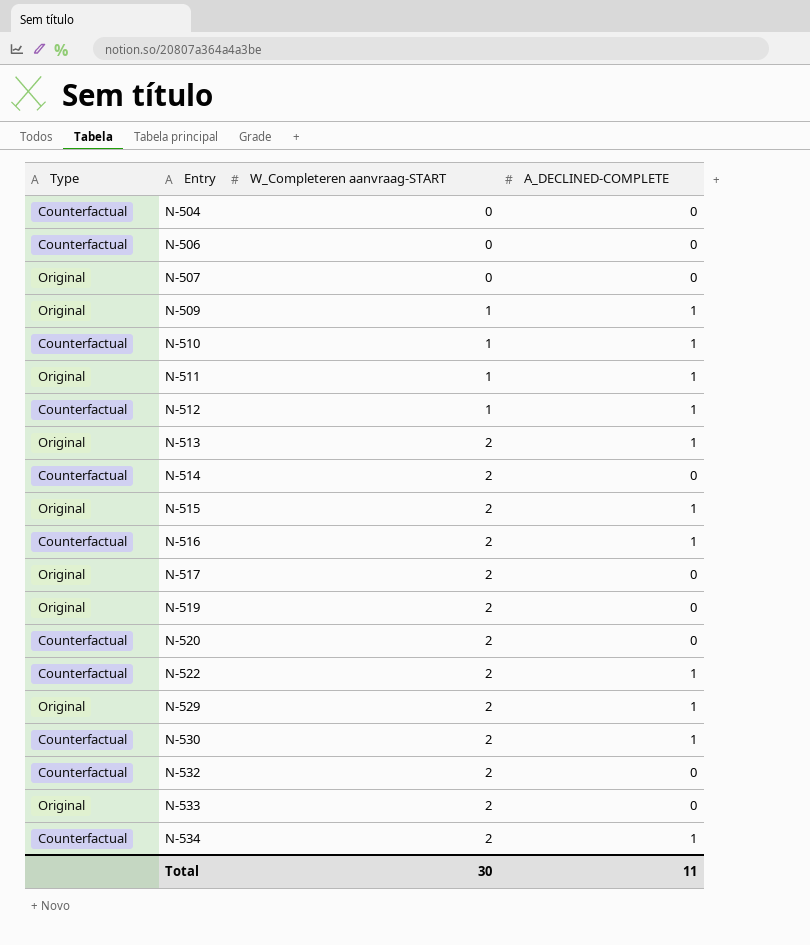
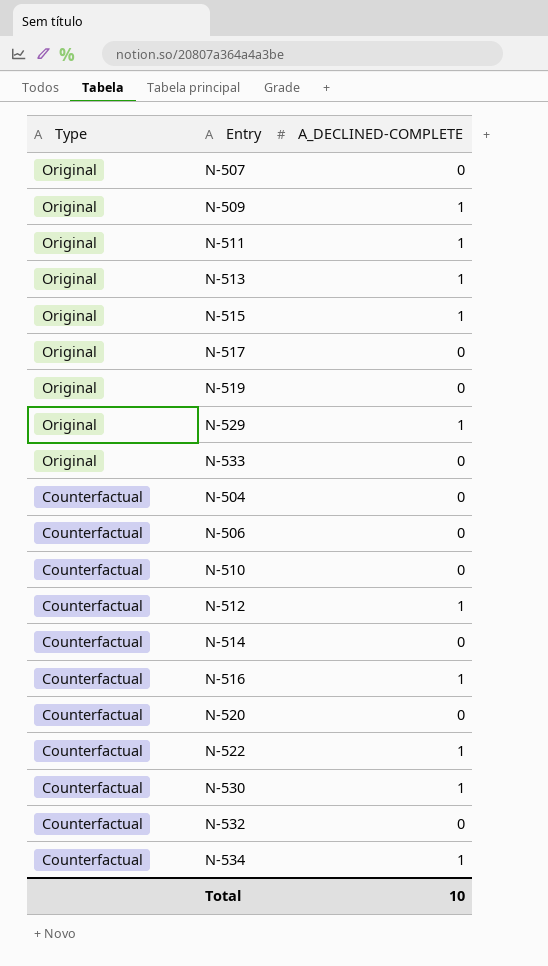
row order: Entry ascending -> Type descending
column W_Completeren aanvraag-START | position: 3 -> none
N-510 | A_DECLINED-COMPLETE: 1 -> 0
Total | A_DECLINED-COMPLETE: 11 -> 10

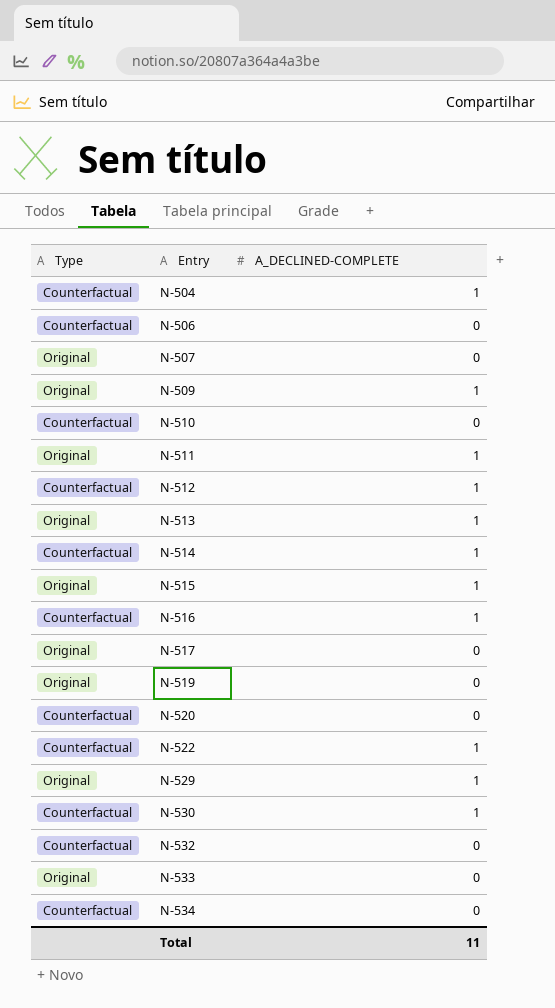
row order: Type descending -> Entry ascending
N-504 | A_DECLINED-COMPLETE: 0 -> 1
N-514 | A_DECLINED-COMPLETE: 0 -> 1
N-534 | A_DECLINED-COMPLETE: 1 -> 0
Total | A_DECLINED-COMPLETE: 10 -> 11

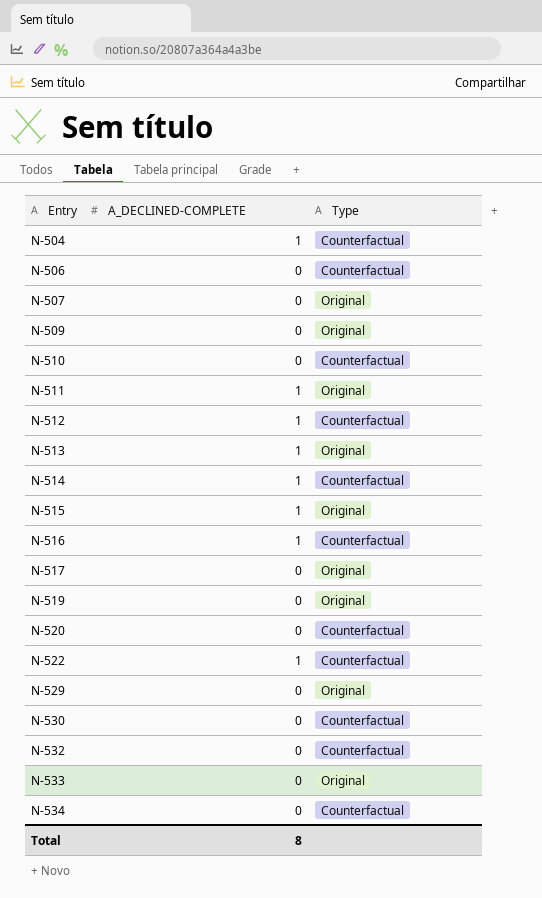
column Type | position: 1 -> 3
N-509 | A_DECLINED-COMPLETE: 1 -> 0
N-529 | A_DECLINED-COMPLETE: 1 -> 0
N-530 | A_DECLINED-COMPLETE: 1 -> 0
Total | A_DECLINED-COMPLETE: 11 -> 8

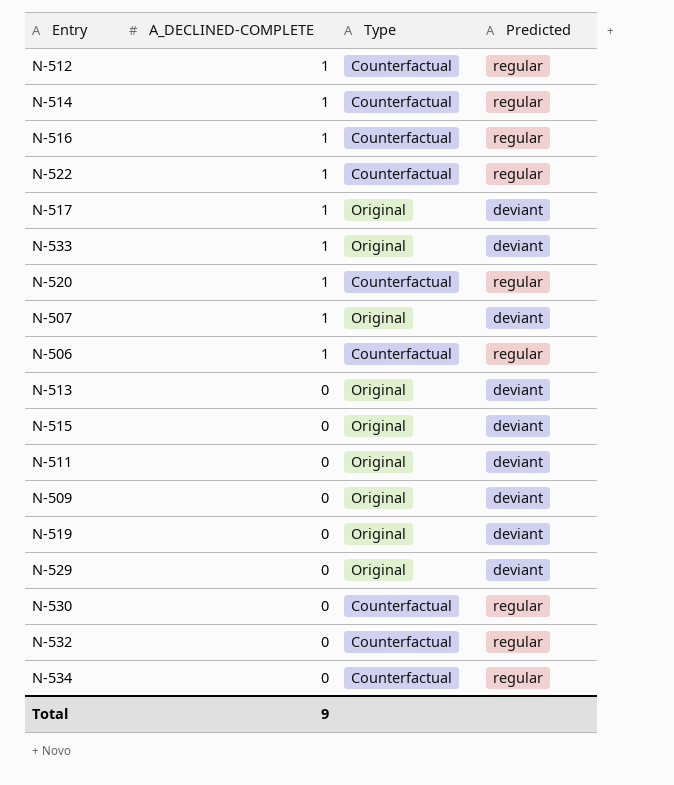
row order: Entry ascending -> A_DECLINED-COMPLETE descending
column Predicted | position: none -> 4
row N-504: 1 | Counterfactual -> none
row N-510: 0 | Counterfactual -> none
N-517 | A_DECLINED-COMPLETE: 0 -> 1
N-533 | A_DECLINED-COMPLETE: 0 -> 1
N-520 | A_DECLINED-COMPLETE: 0 -> 1
N-507 | A_DECLINED-COMPLETE: 0 -> 1
N-506 | A_DECLINED-COMPLETE: 0 -> 1
N-513 | A_DECLINED-COMPLETE: 1 -> 0
N-515 | A_DECLINED-COMPLETE: 1 -> 0
N-511 | A_DECLINED-COMPLETE: 1 -> 0
Total | A_DECLINED-COMPLETE: 8 -> 9

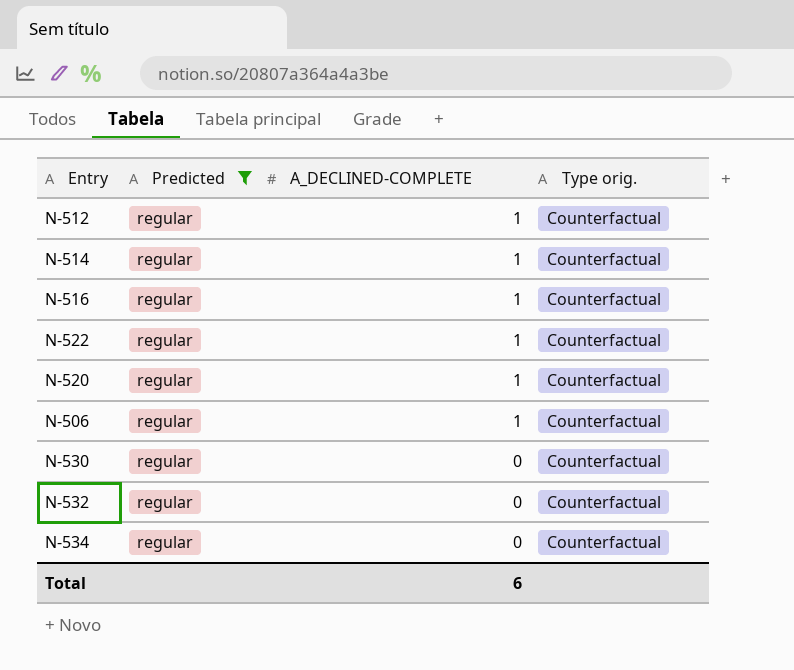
filter: none -> Predicted = regular
column Predicted | position: 4 -> 2
column name: Type -> Type orig.
Total | A_DECLINED-COMPLETE: 9 -> 6

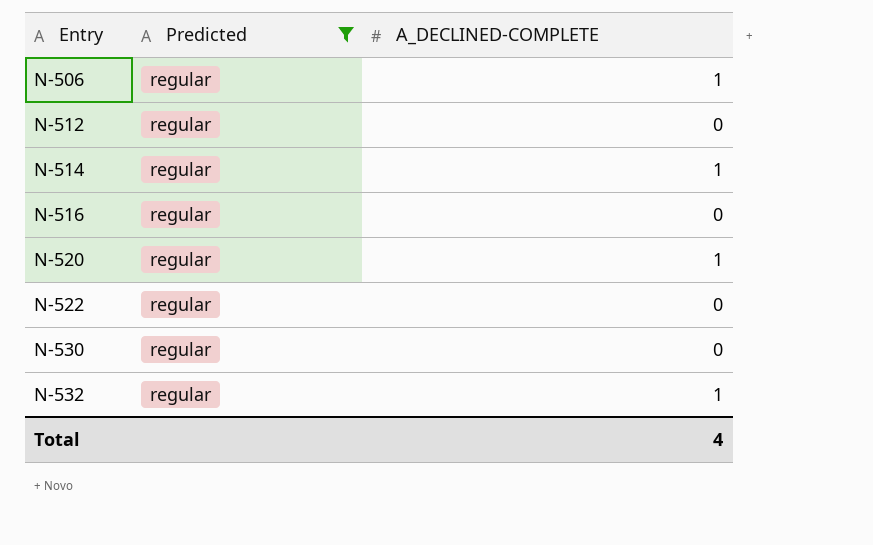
row order: A_DECLINED-COMPLETE descending -> Entry ascending
column Type orig. | position: 4 -> none
row N-534: regular | 0 | Counterfactual -> none
N-512 | A_DECLINED-COMPLETE: 1 -> 0
N-516 | A_DECLINED-COMPLETE: 1 -> 0
N-522 | A_DECLINED-COMPLETE: 1 -> 0
N-532 | A_DECLINED-COMPLETE: 0 -> 1
Total | A_DECLINED-COMPLETE: 6 -> 4

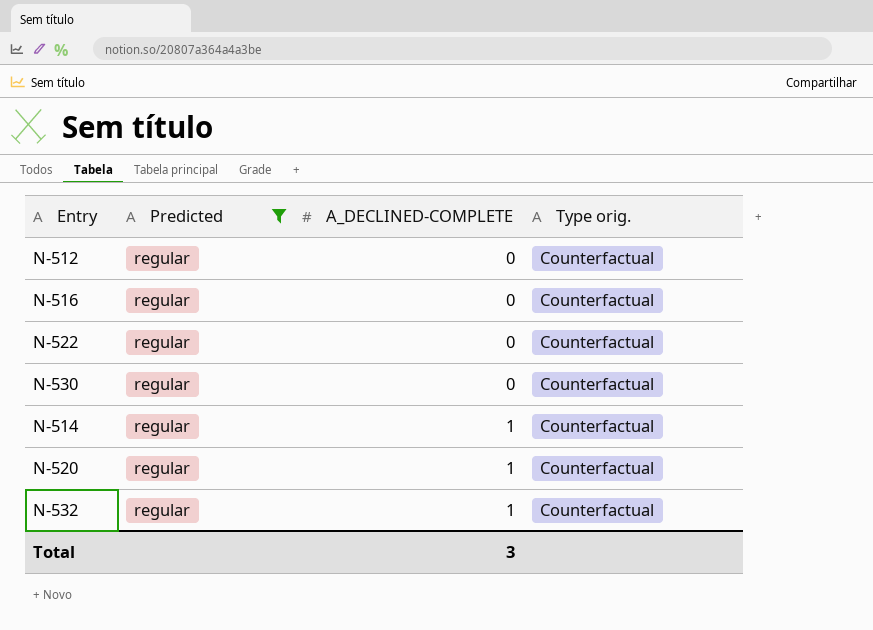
row order: Entry ascending -> A_DECLINED-COMPLETE ascending
column Type orig. | position: none -> 4
row N-506: regular | 1 -> none
Total | A_DECLINED-COMPLETE: 4 -> 3

